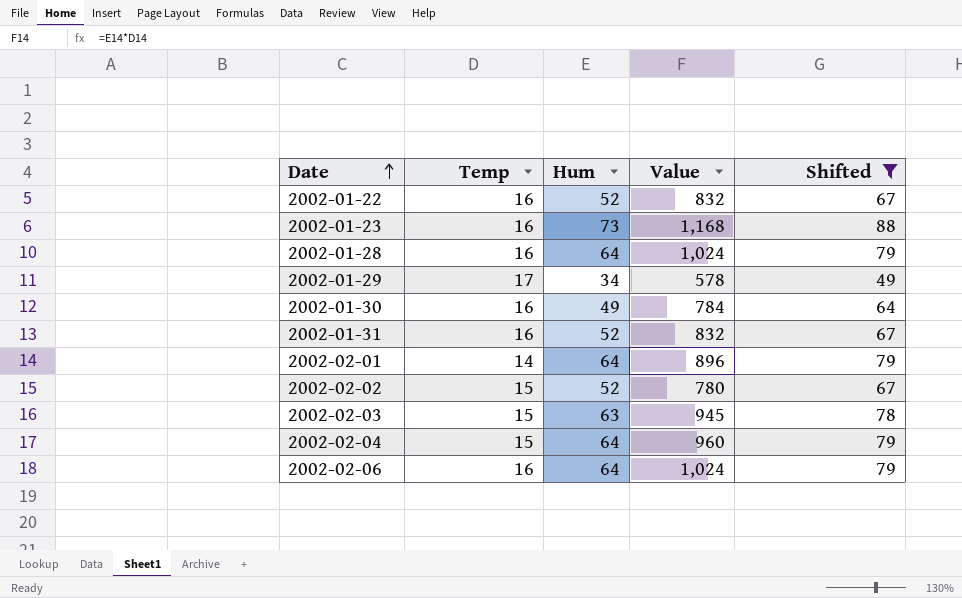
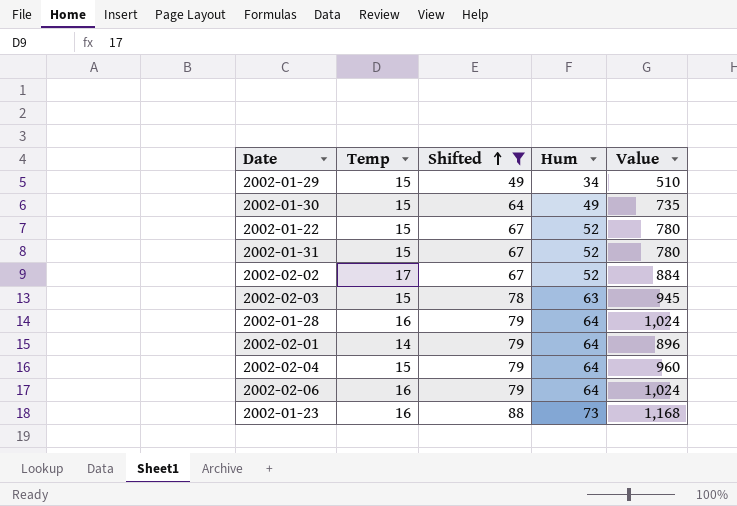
row order: Date ascending -> Shifted ascending
column Shifted | position: 5 -> 3
2002-01-29 | Temp: 17 -> 15
2002-01-29 | Value: 578 -> 510
2002-01-30 | Temp: 16 -> 15
2002-01-30 | Value: 784 -> 735
2002-01-22 | Temp: 16 -> 15
2002-01-22 | Value: 832 -> 780
2002-01-31 | Temp: 16 -> 15
2002-01-31 | Value: 832 -> 780
2002-02-02 | Temp: 15 -> 17
2002-02-02 | Value: 780 -> 884

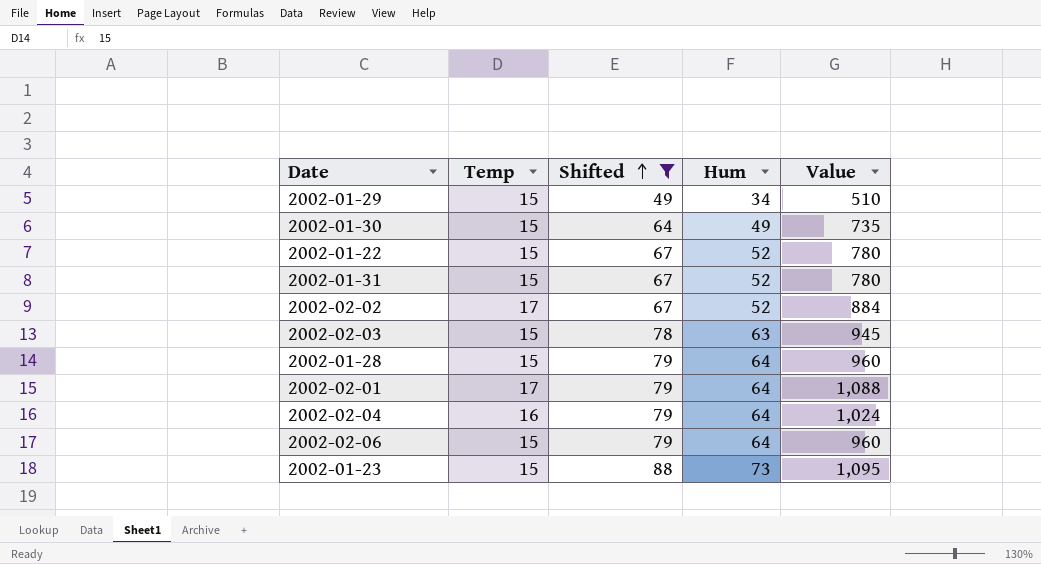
2002-01-28 | Temp: 16 -> 15
2002-01-28 | Value: 1,024 -> 960
2002-02-01 | Temp: 14 -> 17
2002-02-01 | Value: 896 -> 1,088
2002-02-04 | Temp: 15 -> 16
2002-02-04 | Value: 960 -> 1,024
2002-02-06 | Temp: 16 -> 15
2002-02-06 | Value: 1,024 -> 960
2002-01-23 | Temp: 16 -> 15
2002-01-23 | Value: 1,168 -> 1,095

